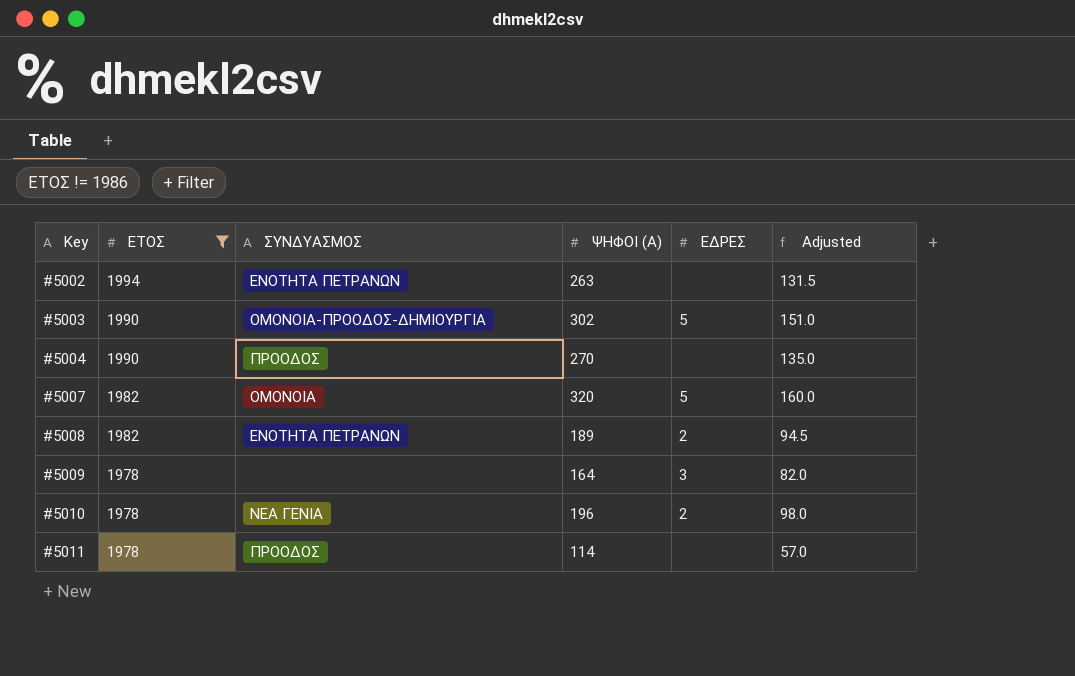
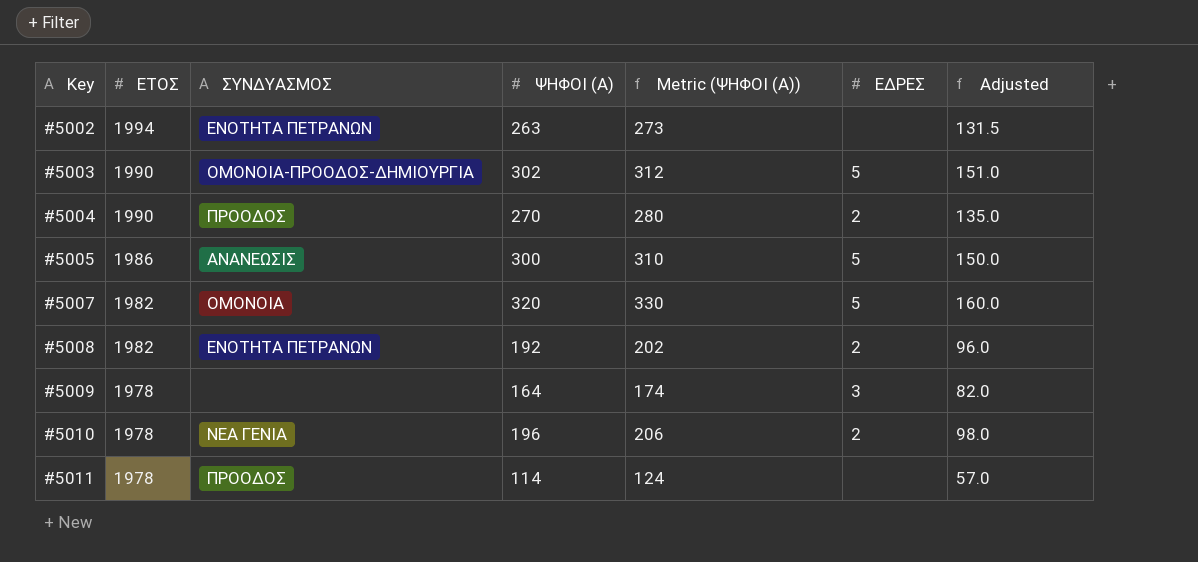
filter: ΕΤΟΣ != 1986 -> none
column Metric (ΨΗΦΟΙ (Α)) | formula: none -> [ΨΗΦΟΙ (Α)] + 10
#5004 | ΕΔΡΕΣ: none -> 2
#5008 | ΨΗΦΟΙ (Α): 189 -> 192
#5008 | Adjusted: 94.5 -> 96.0

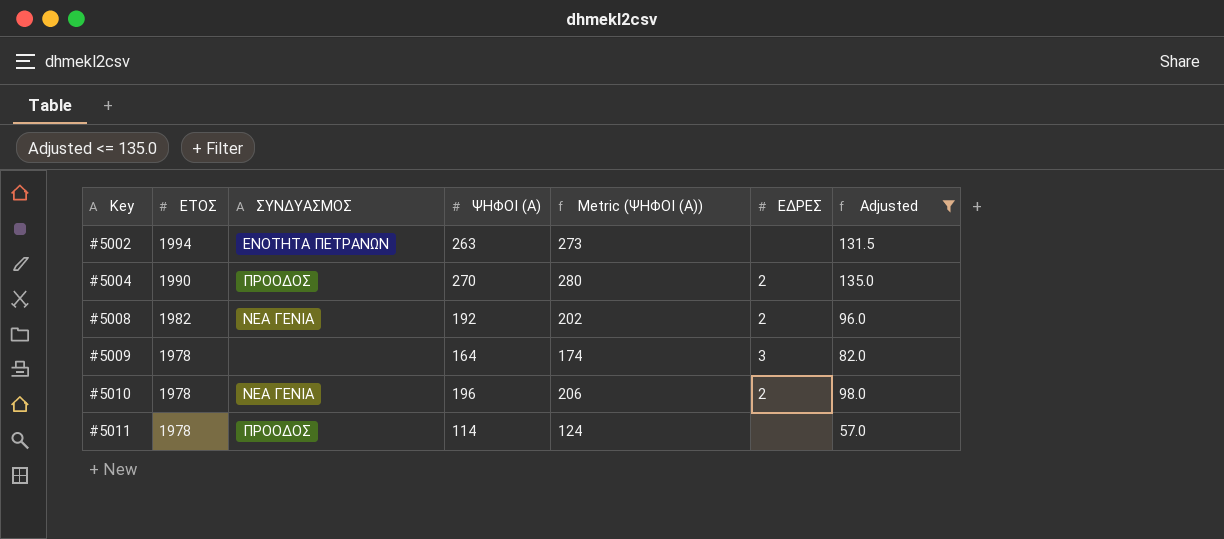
filter: none -> Adjusted <= 135.0
#5008 | ΣΥΝΔΥΑΣΜΟΣ: ΕΝΟΤΗΤΑ ΠΕΤΡΑΝΩΝ -> ΝΕΑ ΓΕΝΙΑ

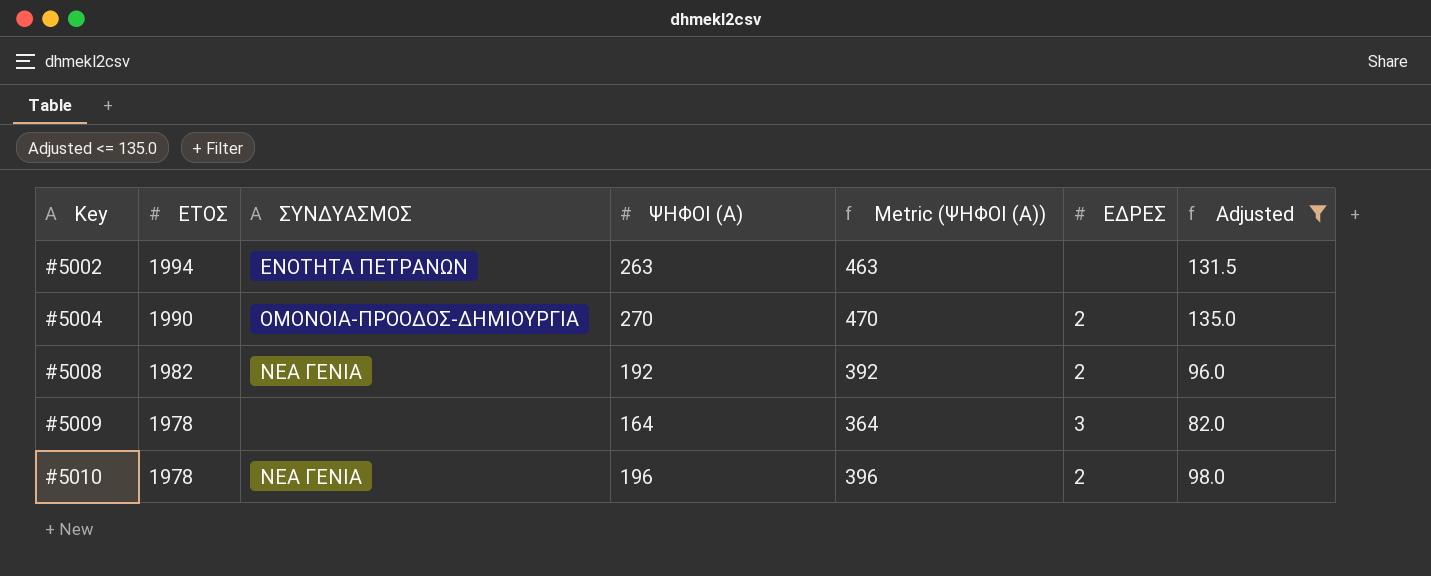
column Metric (ΨΗΦΟΙ (Α)) | formula: [ΨΗΦΟΙ (Α)] + 10 -> [ΨΗΦΟΙ (Α)] + 200
row #5011: 1978 | ΠΡΟΟΔΟΣ | 114 | 124 | none | 57.0 -> none
#5004 | ΣΥΝΔΥΑΣΜΟΣ: ΠΡΟΟΔΟΣ -> ΟΜΟΝΟΙΑ-ΠΡΟΟΔΟΣ-ΔΗΜΙΟΥΡΓΙΑ

